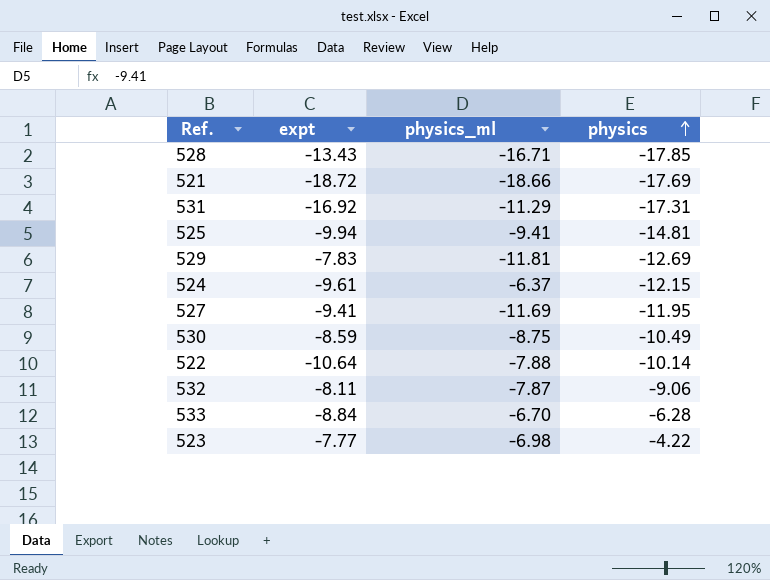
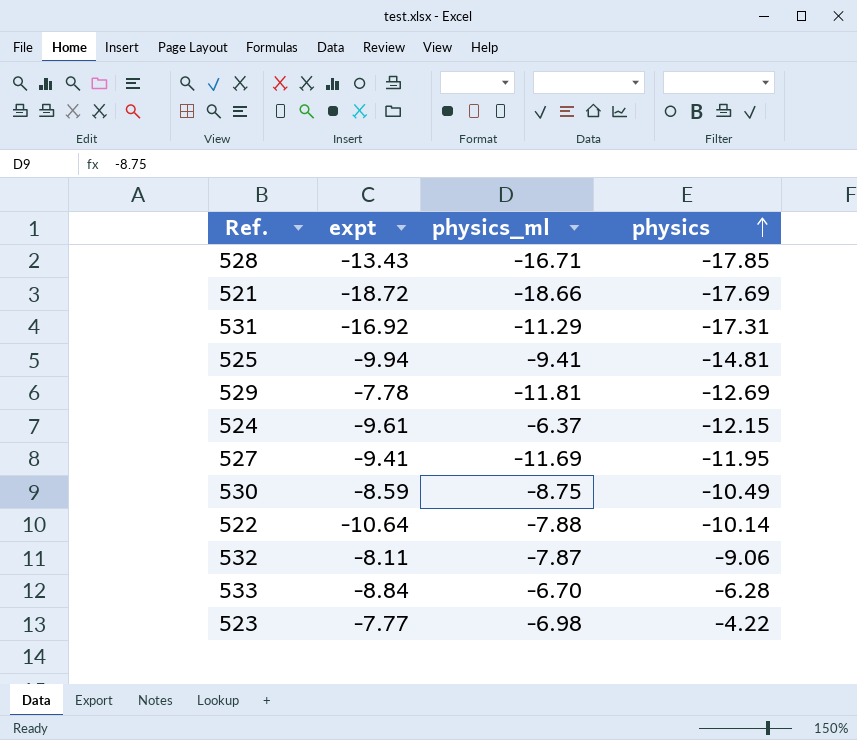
529 | expt: -7.83 -> -7.78

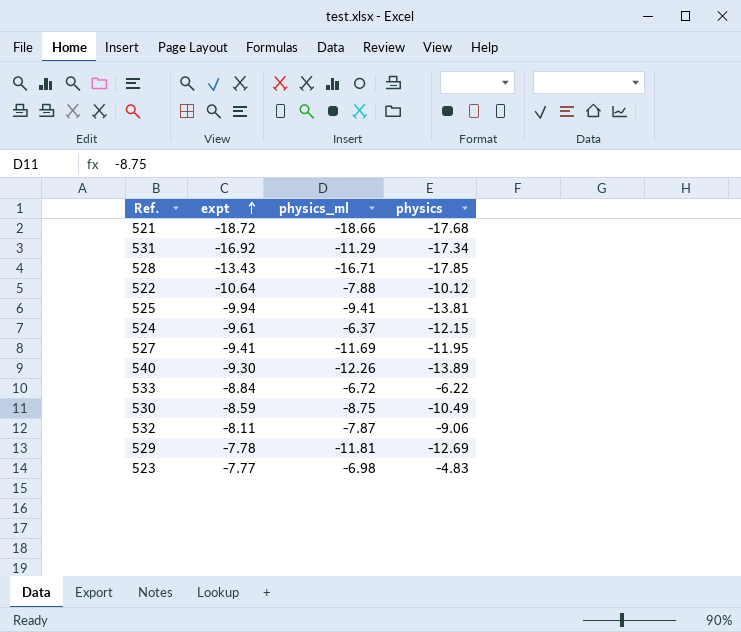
row order: physics ascending -> expt ascending
521 | physics: -17.69 -> -17.68
531 | physics: -17.31 -> -17.34
522 | physics: -10.14 -> -10.12
525 | physics: -14.81 -> -13.81
row 540: none -> -9.30 | -12.26 | -13.89
533 | physics_ml: -6.70 -> -6.72
533 | physics: -6.28 -> -6.22
523 | physics: -4.22 -> -4.83

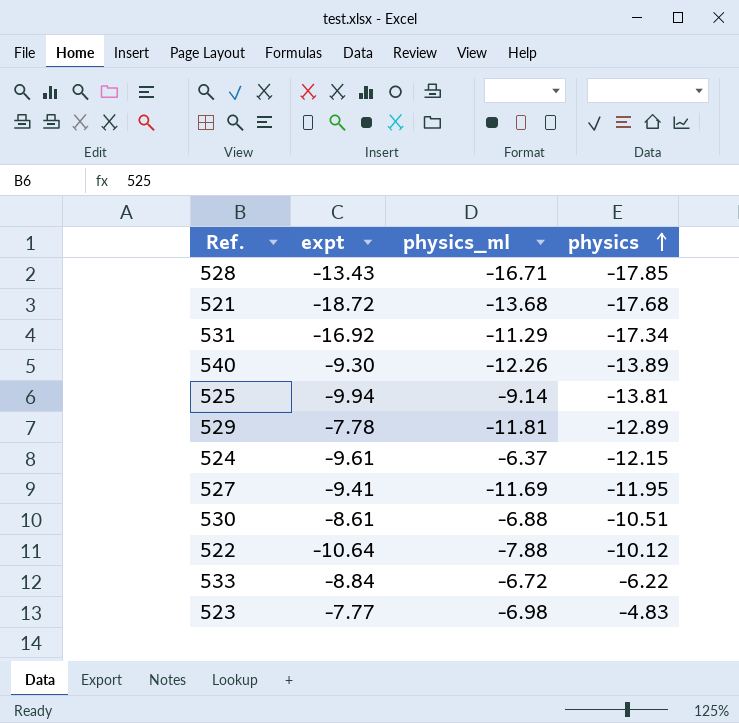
row order: expt ascending -> physics ascending
row 532: -8.11 | -7.87 | -9.06 -> none
521 | physics_ml: -18.66 -> -13.68
525 | physics_ml: -9.41 -> -9.14
529 | physics: -12.69 -> -12.89
530 | expt: -8.59 -> -8.61
530 | physics_ml: -8.75 -> -6.88
530 | physics: -10.49 -> -10.51

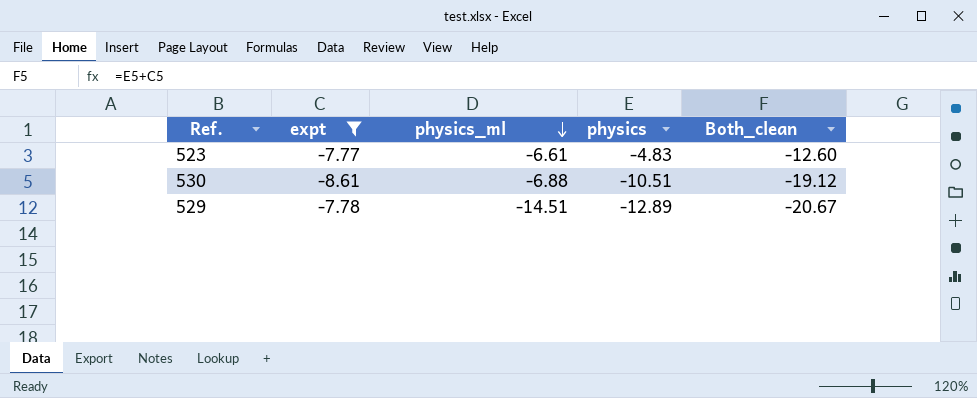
filter: none -> expt >= -8.61
row order: physics ascending -> physics_ml descending
column Both_clean | formula: none -> [expt] + [physics]
523 | physics_ml: -6.98 -> -6.61
529 | physics_ml: -11.81 -> -14.51

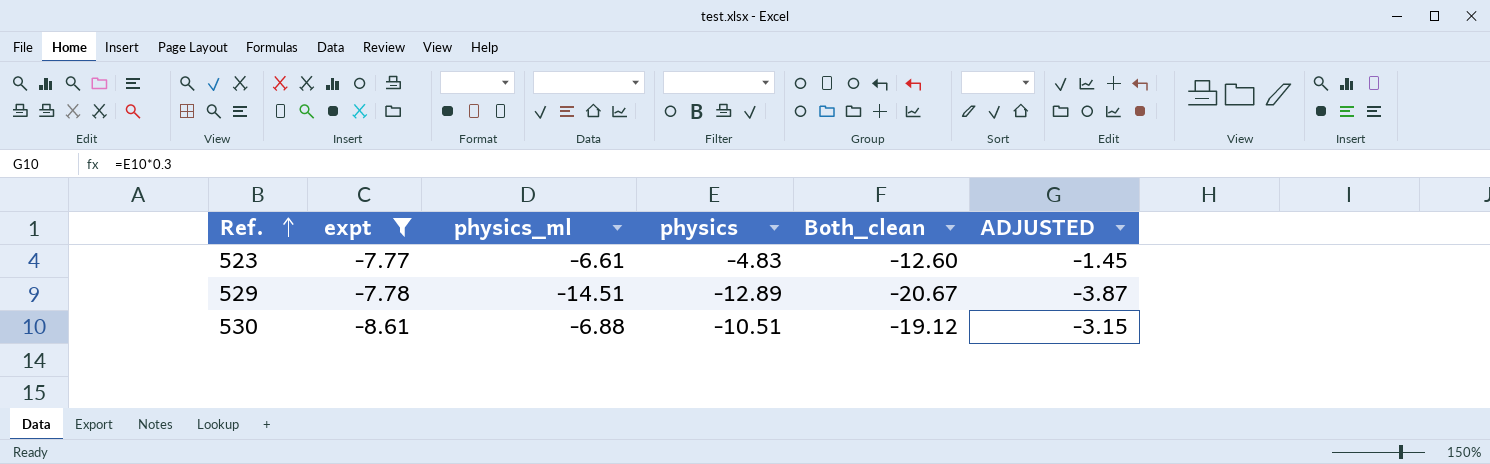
row order: physics_ml descending -> Ref. ascending
column ADJUSTED | formula: none -> [physics] * 0.3

